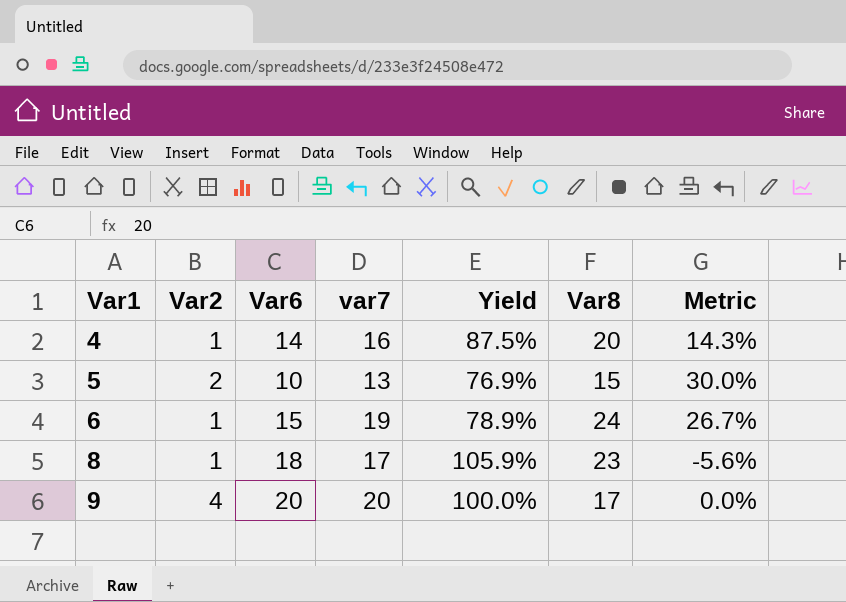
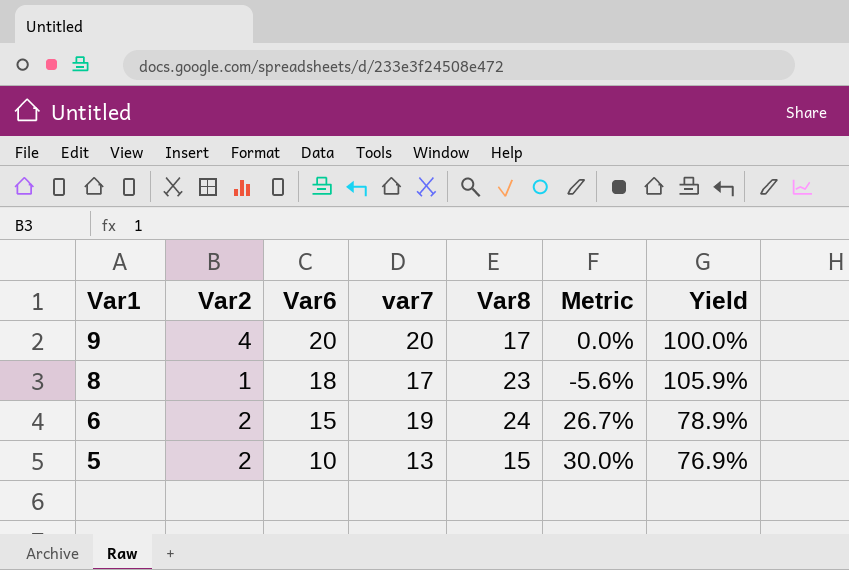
row order: Var1 ascending -> Var1 descending
column Yield | position: 5 -> 7
row 4: 1 | 14 | 16 | 87.5% | 20 | 14.3% -> none
6 | Var2: 1 -> 2

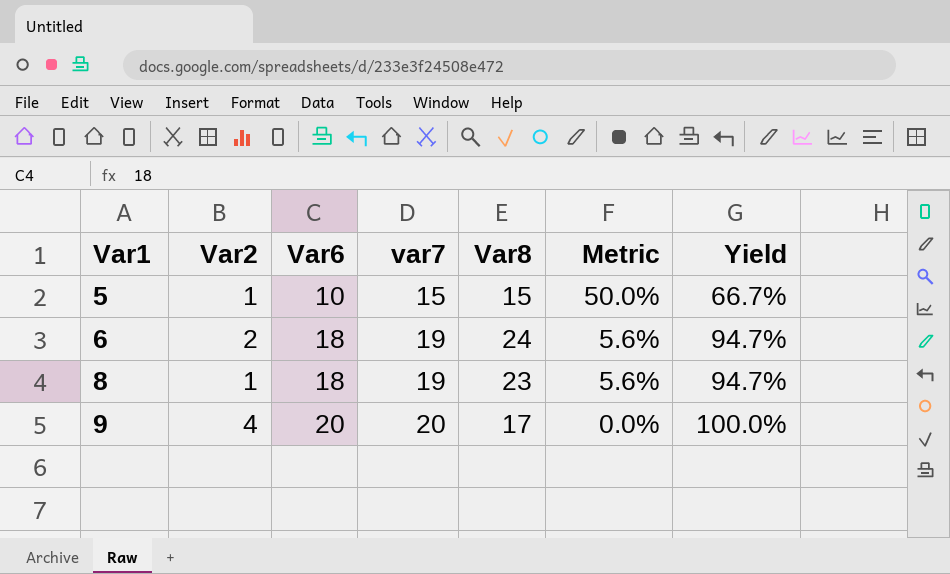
row order: Var1 descending -> Var1 ascending
5 | Var2: 2 -> 1
5 | var7: 13 -> 15
5 | Metric: 30.0% -> 50.0%
5 | Yield: 76.9% -> 66.7%
6 | Var6: 15 -> 18
6 | Metric: 26.7% -> 5.6%
6 | Yield: 78.9% -> 94.7%
8 | var7: 17 -> 19
8 | Metric: -5.6% -> 5.6%
8 | Yield: 105.9% -> 94.7%

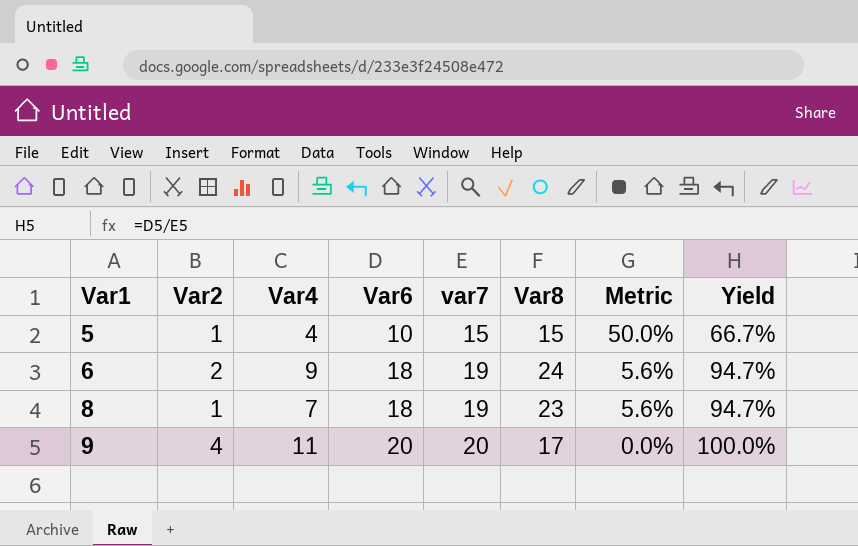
column Var4 | position: none -> 3

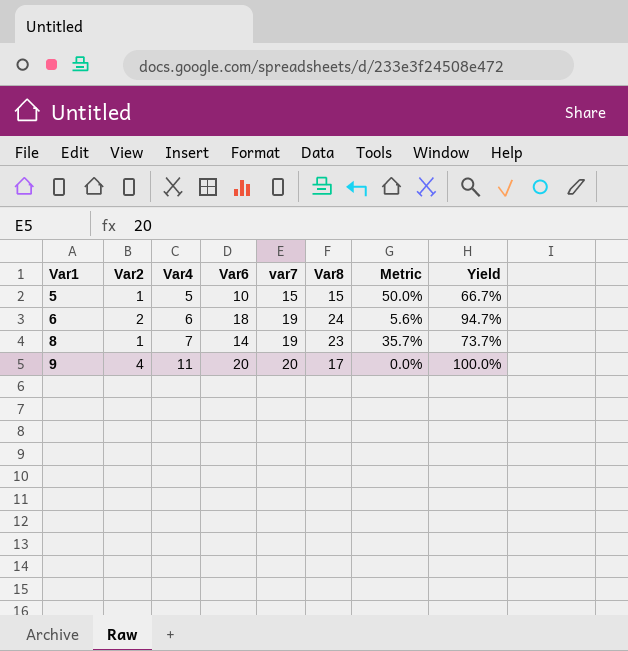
5 | Var4: 4 -> 5
6 | Var4: 9 -> 6
8 | Var6: 18 -> 14
8 | Metric: 5.6% -> 35.7%
8 | Yield: 94.7% -> 73.7%

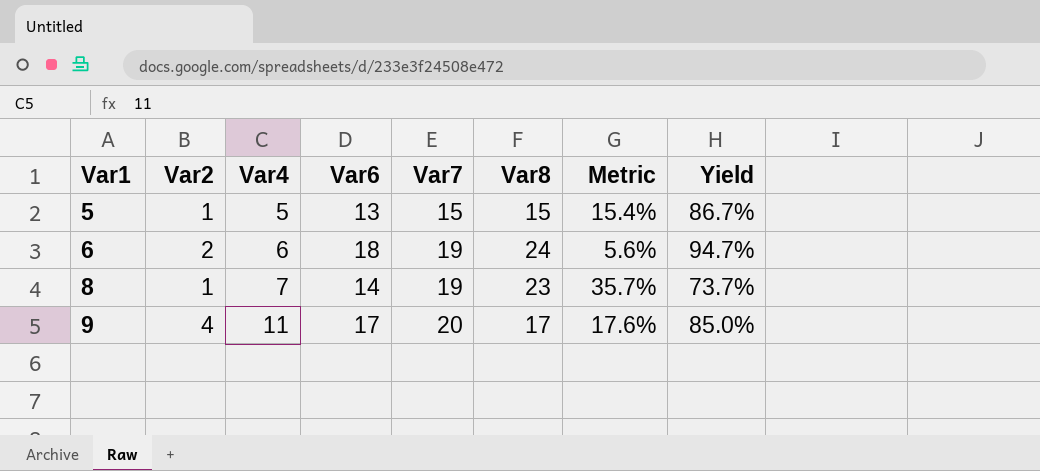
column name: var7 -> Var7
5 | Var6: 10 -> 13
5 | Metric: 50.0% -> 15.4%
5 | Yield: 66.7% -> 86.7%
9 | Var6: 20 -> 17
9 | Metric: 0.0% -> 17.6%
9 | Yield: 100.0% -> 85.0%

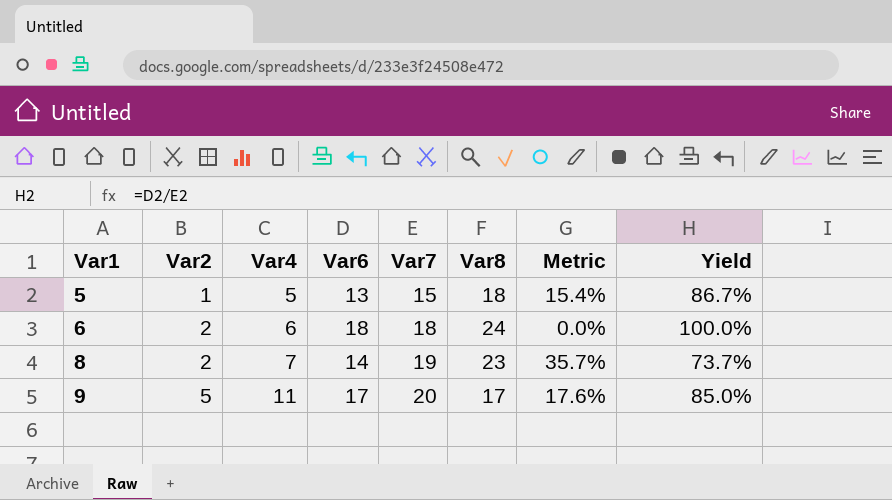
5 | Var8: 15 -> 18
6 | Var7: 19 -> 18
6 | Metric: 5.6% -> 0.0%
6 | Yield: 94.7% -> 100.0%
8 | Var2: 1 -> 2
9 | Var2: 4 -> 5

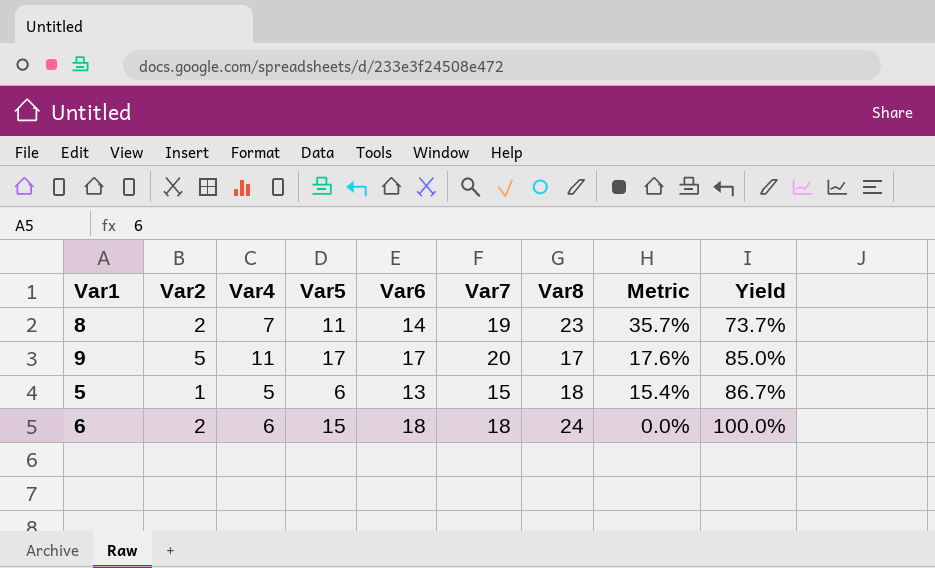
row order: Var1 ascending -> Metric descending
column Var5 | position: none -> 4

